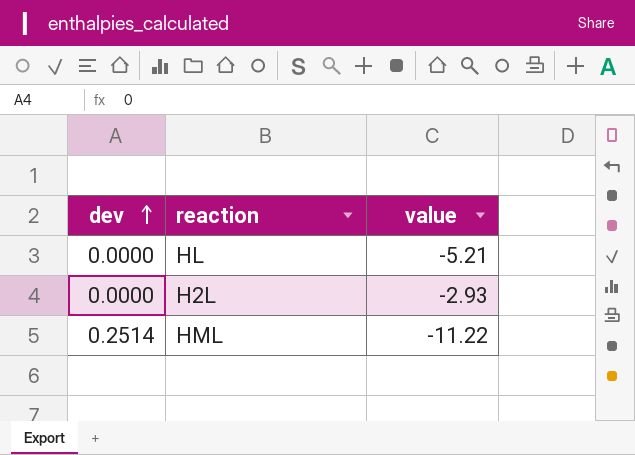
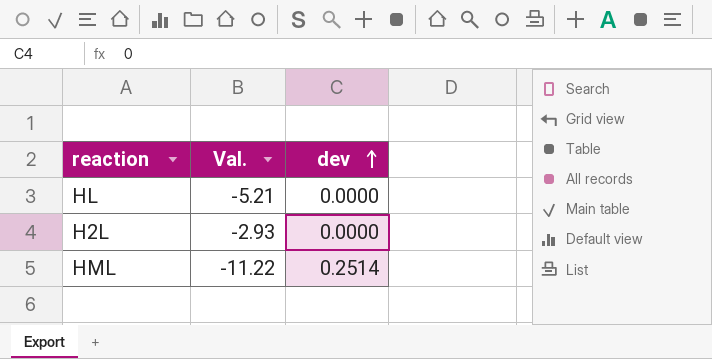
column name: value -> Val.
column dev | position: 1 -> 3

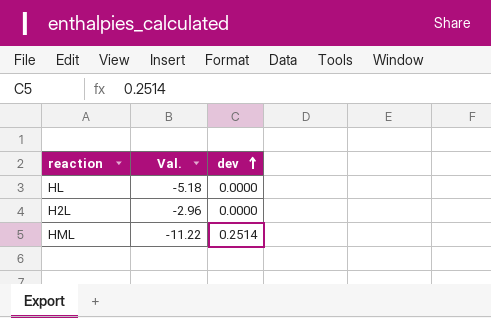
HL | Val.: -5.21 -> -5.18
H2L | Val.: -2.93 -> -2.96

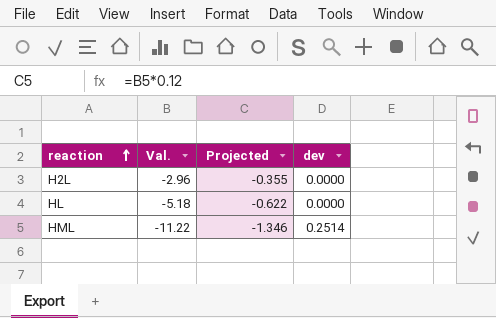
row order: dev ascending -> reaction ascending
column Projected | formula: none -> [Val.] * 0.12

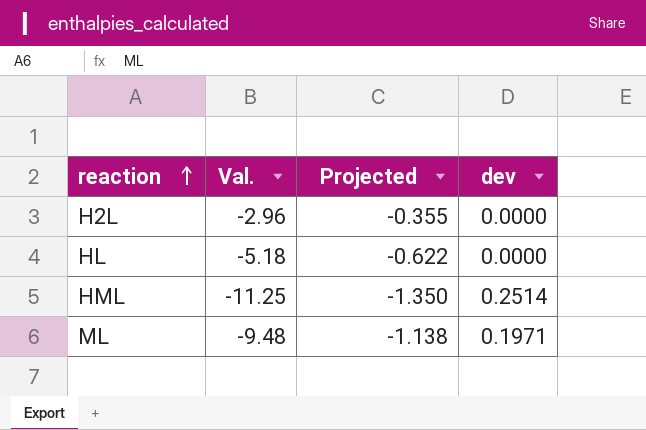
HML | Val.: -11.22 -> -11.25
HML | Projected: -1.346 -> -1.350
row ML: none -> -9.48 | -1.138 | 0.1971

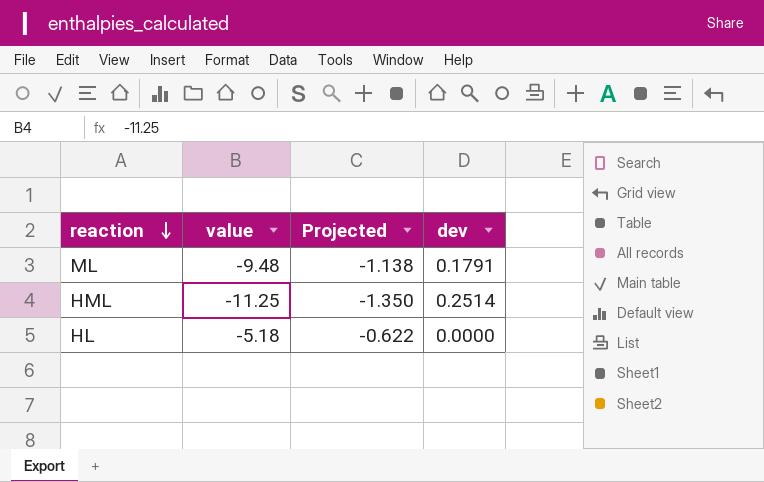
row order: reaction ascending -> reaction descending
column name: Val. -> value
row H2L: -2.96 | -0.355 | 0.0000 -> none
ML | dev: 0.1971 -> 0.1791

